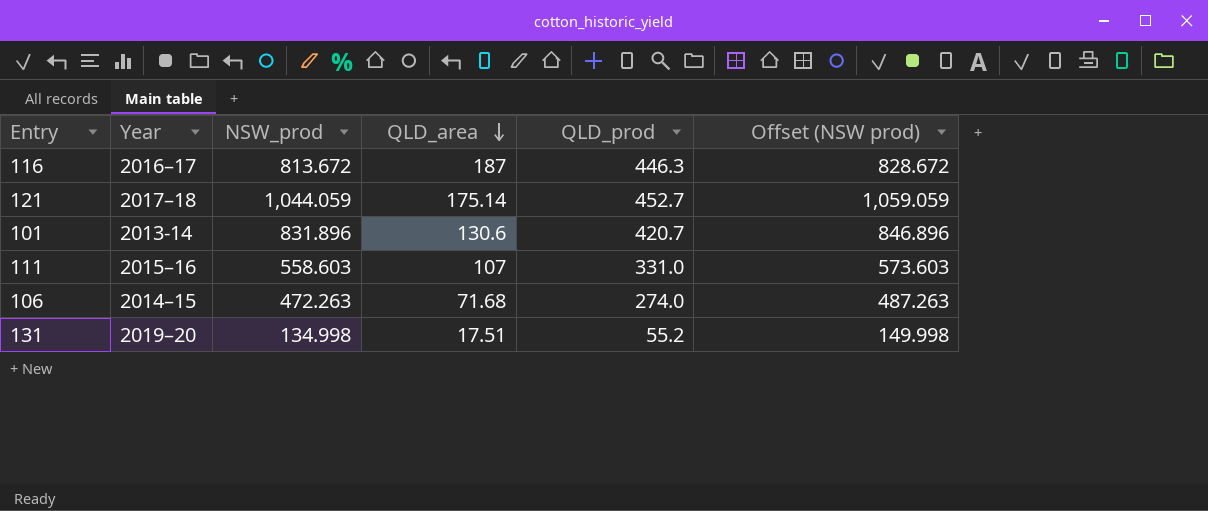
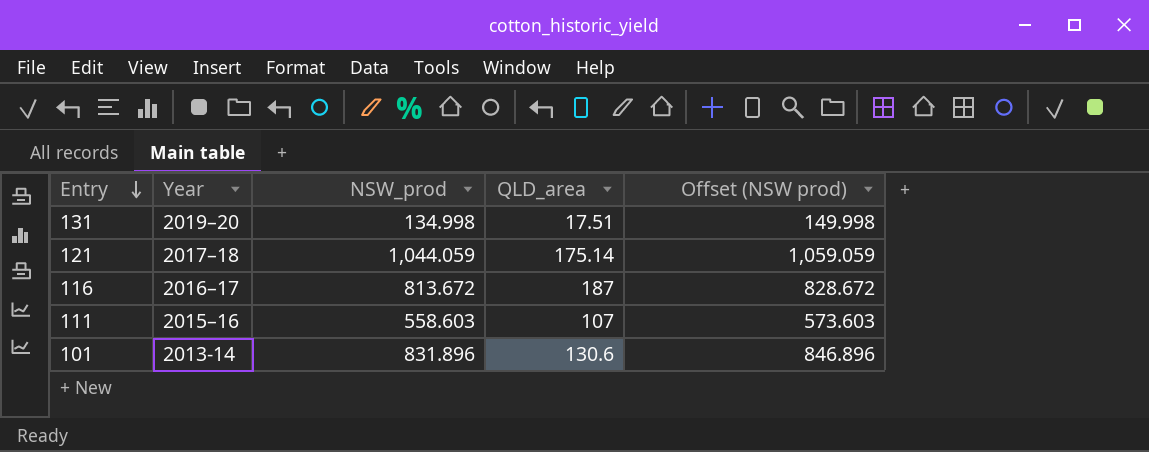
row order: QLD_area descending -> Entry descending
column QLD_prod | position: 5 -> none
row 106: 2014–15 | 472.263 | 71.68 | 274.0 | 487.263 -> none

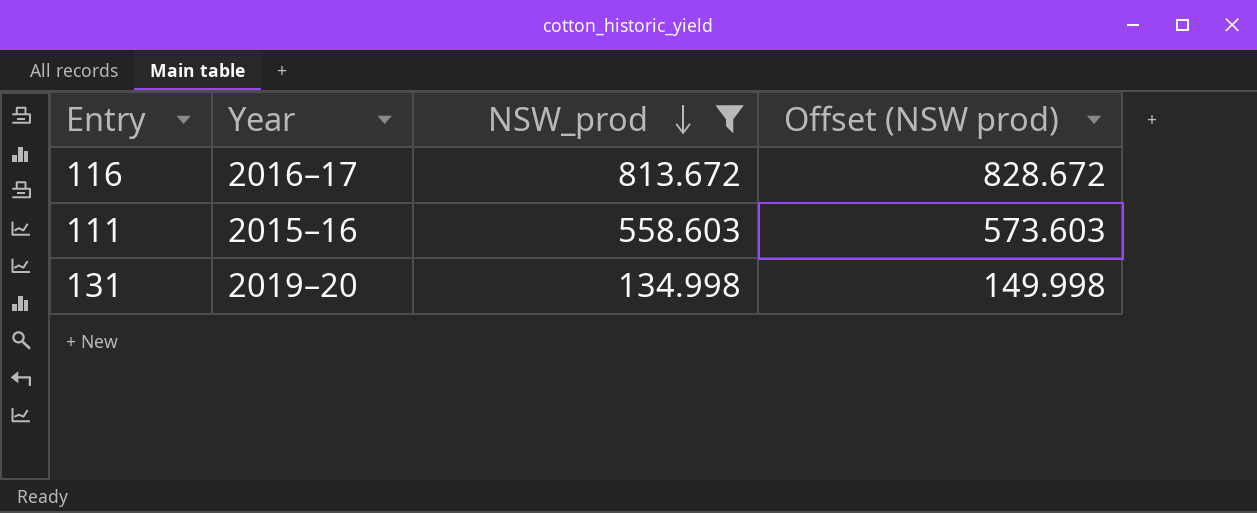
filter: none -> NSW_prod <= 813.672
row order: Entry descending -> NSW_prod descending
column QLD_area | position: 4 -> none

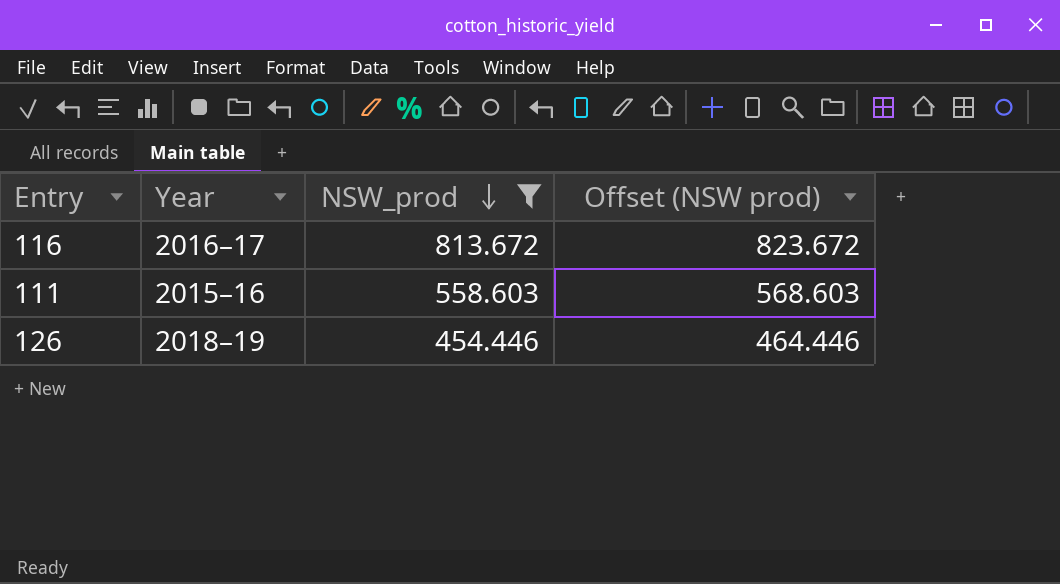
column Offset (NSW prod) | formula: [NSW_prod] + 15 -> [NSW_prod] + 10
row 131: 2019–20 | 134.998 | 149.998 -> none
row 126: none -> 2018–19 | 454.446 | 464.446

